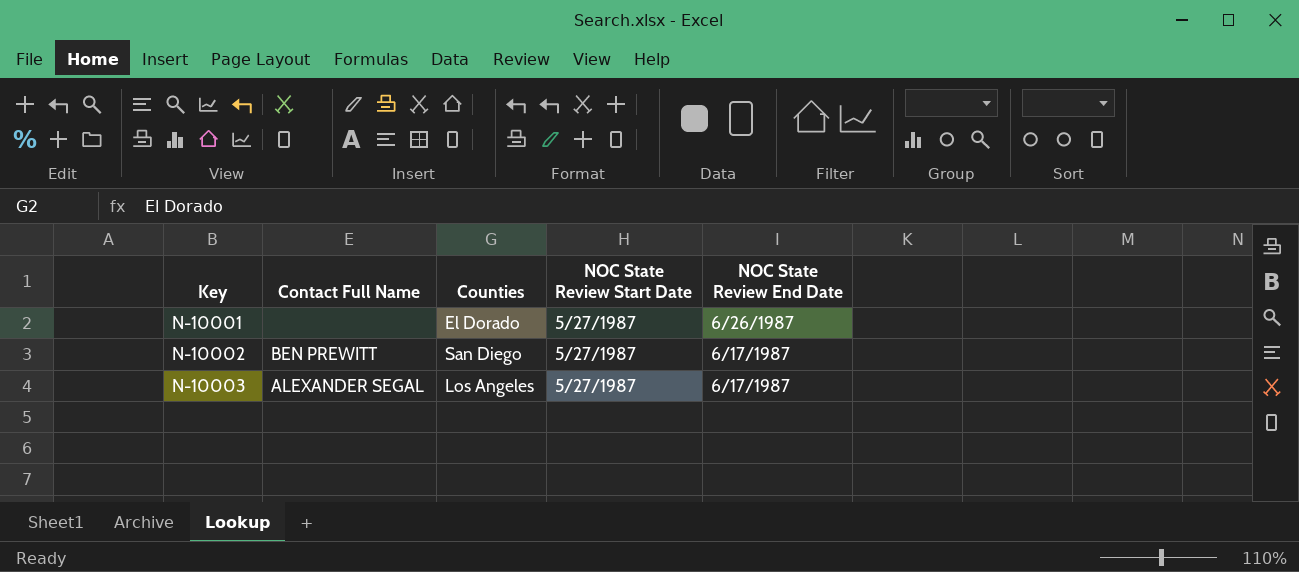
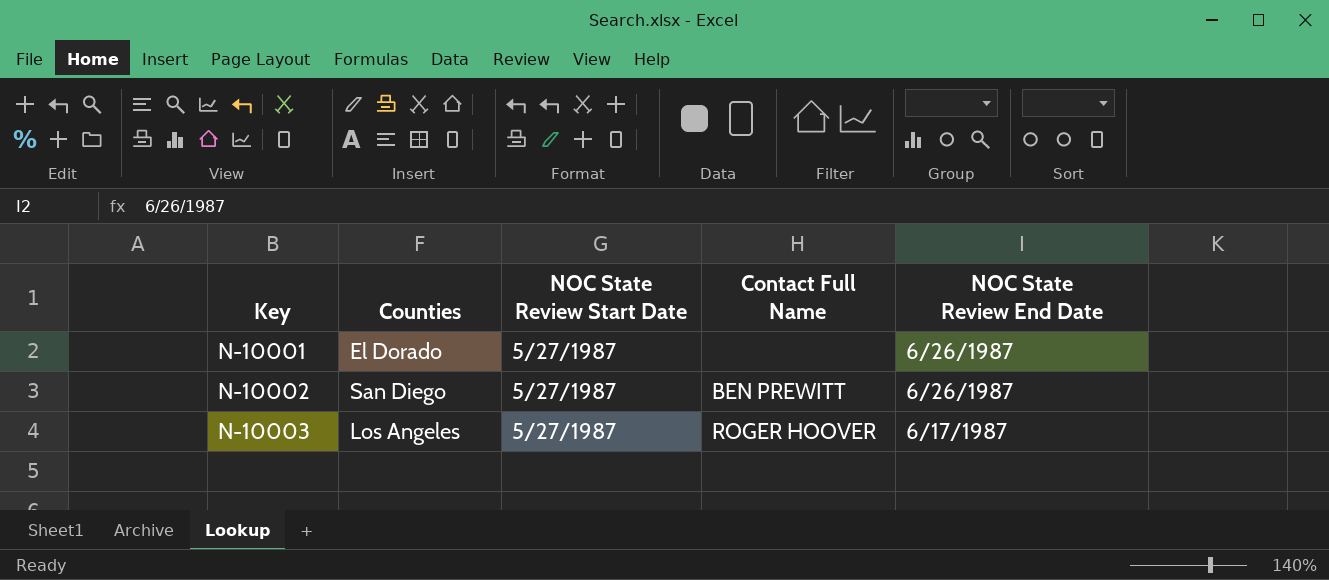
column Contact Full Name | position: 2 -> 4
N-10002 | NOC State Review End Date: 6/17/1987 -> 6/26/1987
N-10003 | Contact Full Name: ALEXANDER SEGAL -> ROGER HOOVER

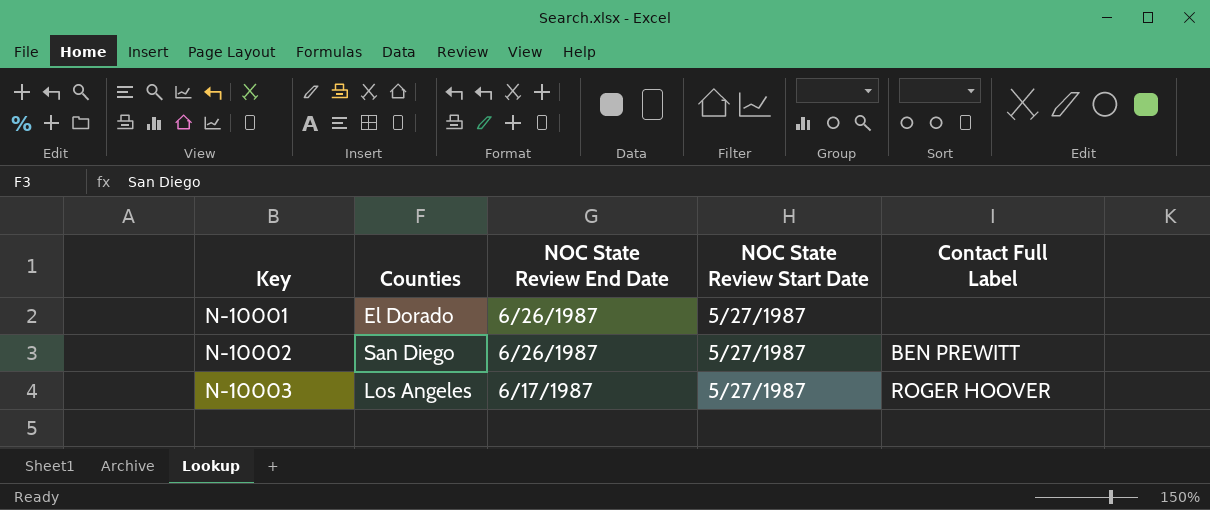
column NOC State Review End Date | position: 5 -> 3
column name: Contact Full Name -> Contact Full Label

